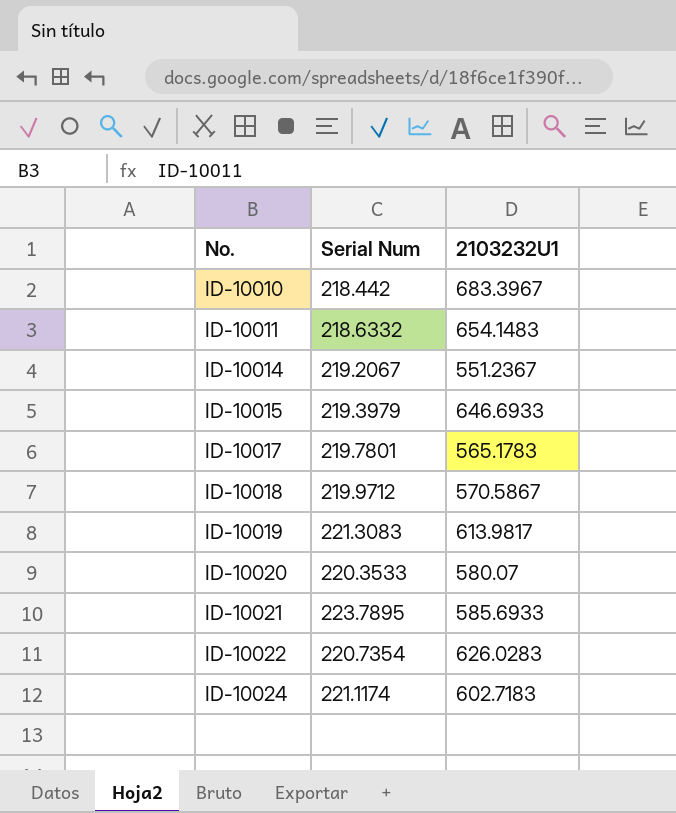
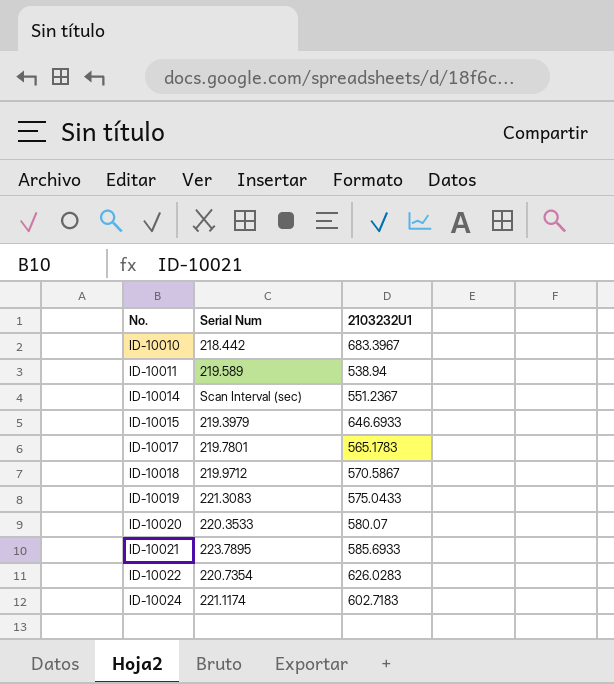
ID-10011 | Serial Num: 218.6332 -> 219.589
ID-10011 | 2103232U1: 654.1483 -> 538.94
ID-10014 | Serial Num: 219.2067 -> Scan Interval (sec)
ID-10019 | 2103232U1: 613.9817 -> 575.0433

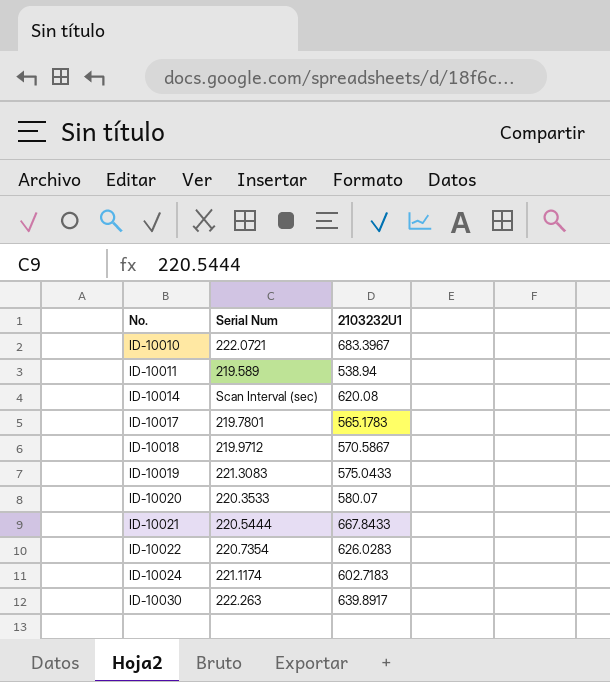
row ID-10015: 219.3979 | 646.6933 -> none
ID-10010 | Serial Num: 218.442 -> 222.0721
ID-10014 | 2103232U1: 551.2367 -> 620.08
ID-10021 | Serial Num: 223.7895 -> 220.5444
ID-10021 | 2103232U1: 585.6933 -> 667.8433
row ID-10030: none -> 222.263 | 639.8917

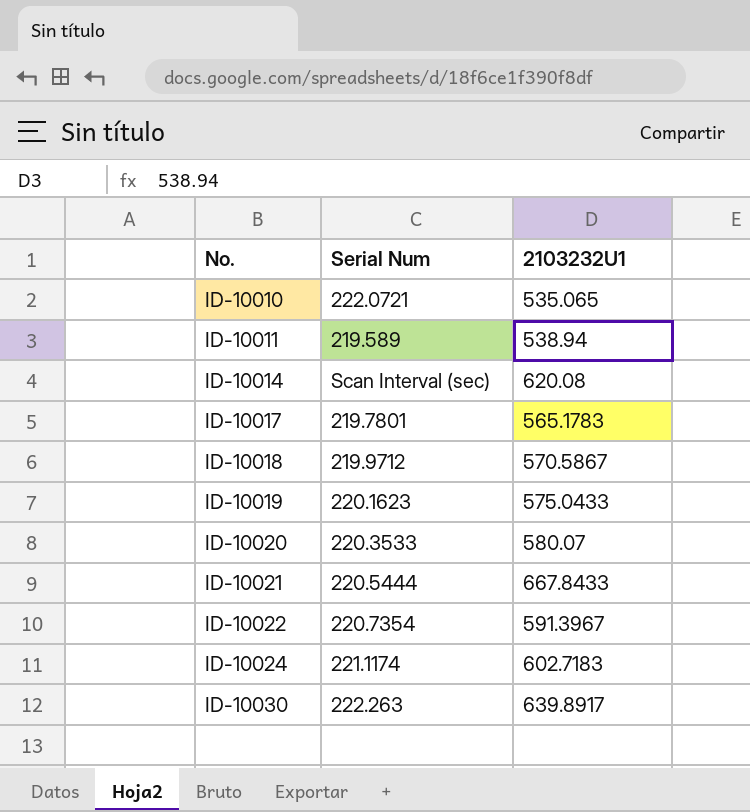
ID-10010 | 2103232U1: 683.3967 -> 535.065
ID-10019 | Serial Num: 221.3083 -> 220.1623
ID-10022 | 2103232U1: 626.0283 -> 591.3967

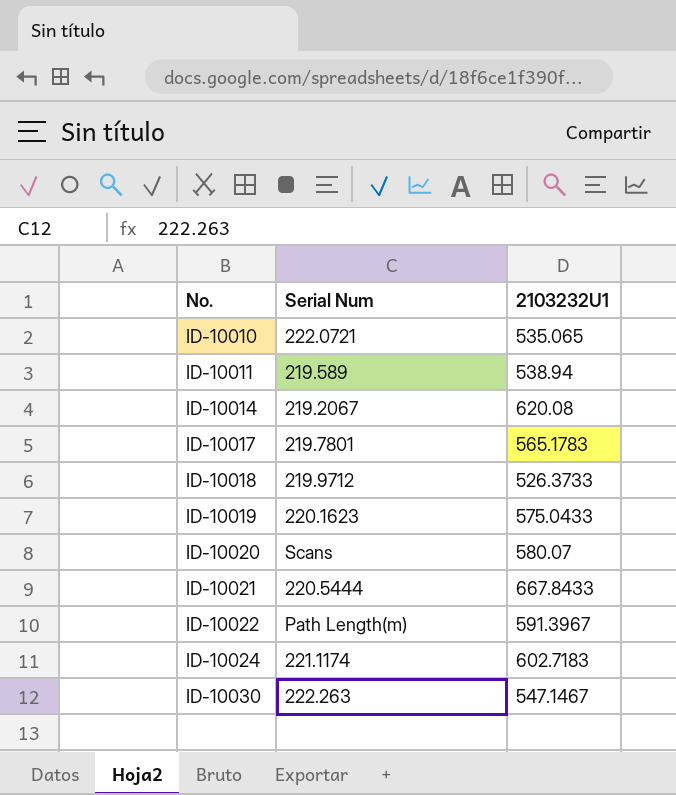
ID-10014 | Serial Num: Scan Interval (sec) -> 219.2067
ID-10018 | 2103232U1: 570.5867 -> 526.3733
ID-10020 | Serial Num: 220.3533 -> Scans
ID-10022 | Serial Num: 220.7354 -> Path Length(m)
ID-10030 | 2103232U1: 639.8917 -> 547.1467

